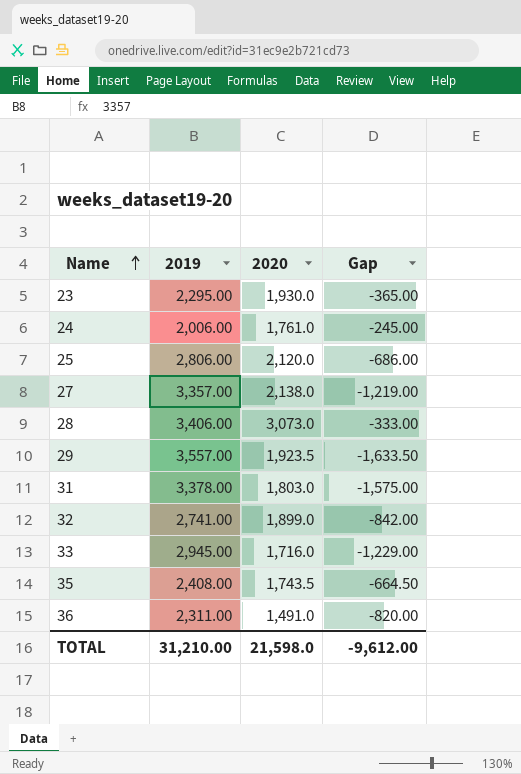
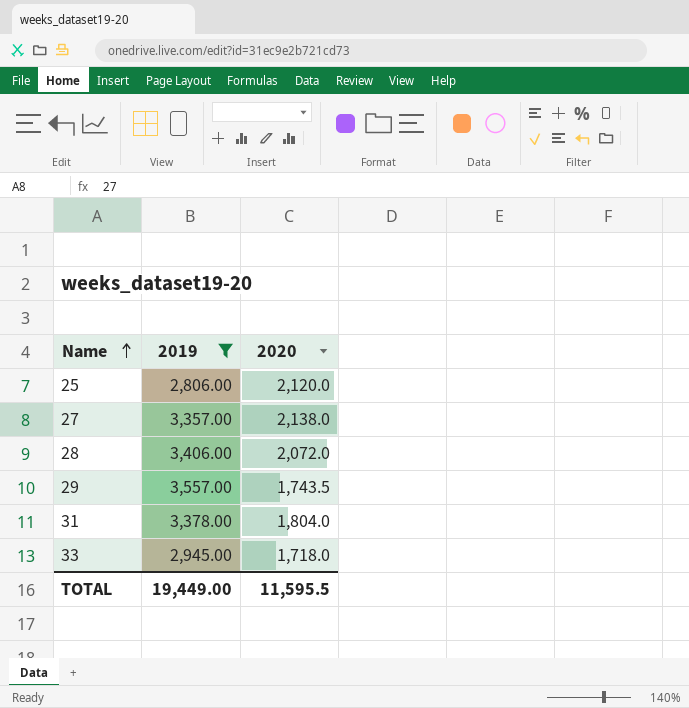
filter: none -> 2019 >= 2,806.00
column Gap | formula: [2020] - [2019] -> none
28 | 2020: 3,073.0 -> 2,072.0
29 | 2020: 1,923.5 -> 1,743.5
31 | 2020: 1,803.0 -> 1,804.0
33 | 2020: 1,716.0 -> 1,718.0
TOTAL | 2019: 31,210.00 -> 19,449.00
TOTAL | 2020: 21,598.0 -> 11,595.5

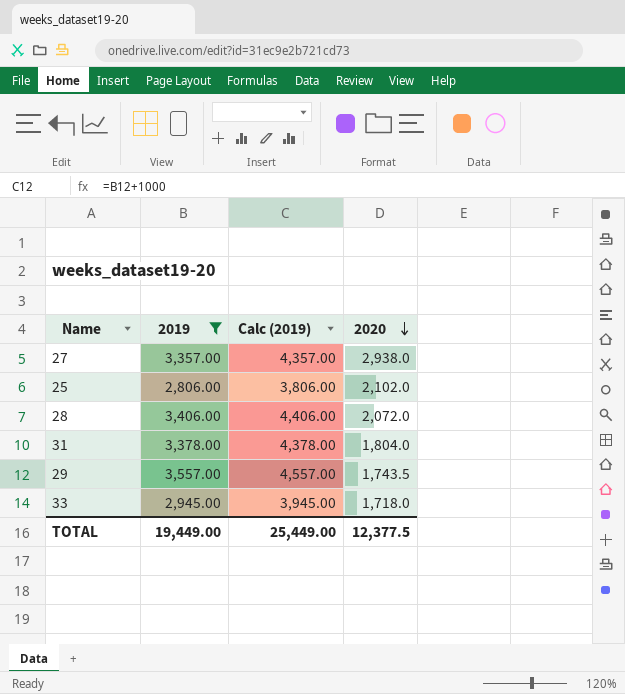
row order: Name ascending -> 2020 descending
column Calc (2019) | formula: none -> [2019] + 1000
27 | 2020: 2,138.0 -> 2,938.0
25 | 2020: 2,120.0 -> 2,102.0
TOTAL | 2020: 11,595.5 -> 12,377.5

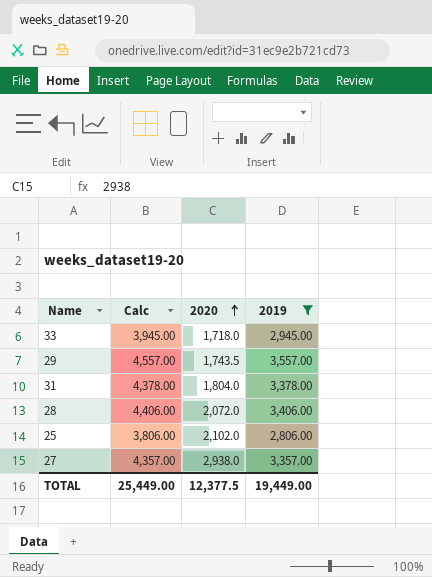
row order: 2020 descending -> 2020 ascending
column name: Calc (2019) -> Calc
column 2019 | position: 2 -> 4

